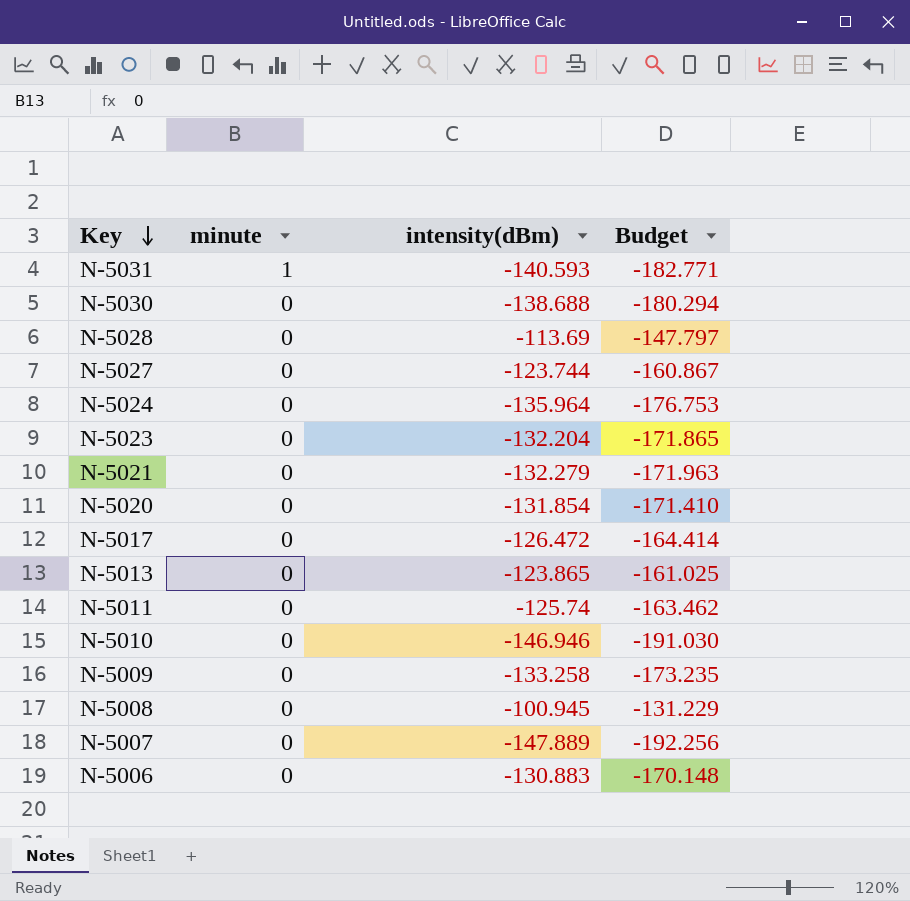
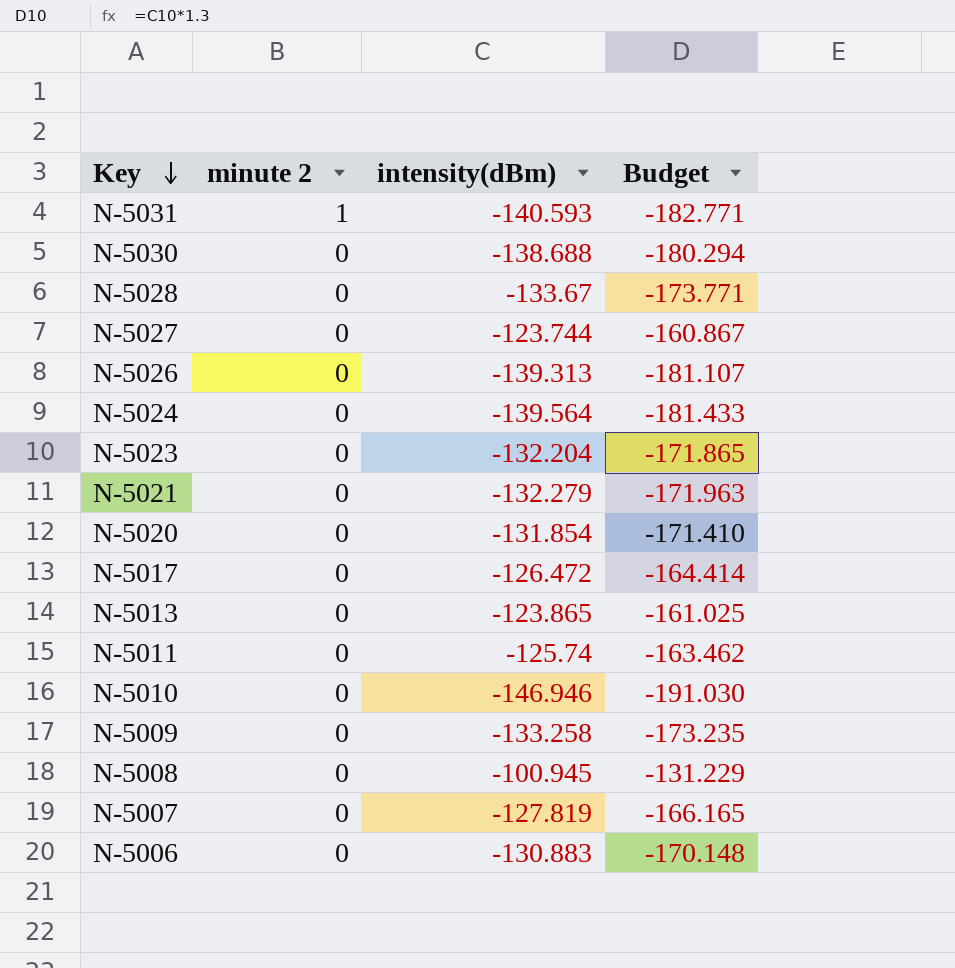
column name: minute -> minute 2
N-5028 | intensity(dBm): -113.69 -> -133.67
N-5028 | Budget: -147.797 -> -173.771
row N-5026: none -> 0 | -139.313 | -181.107
N-5024 | intensity(dBm): -135.964 -> -139.564
N-5024 | Budget: -176.753 -> -181.433
N-5007 | intensity(dBm): -147.889 -> -127.819
N-5007 | Budget: -192.256 -> -166.165

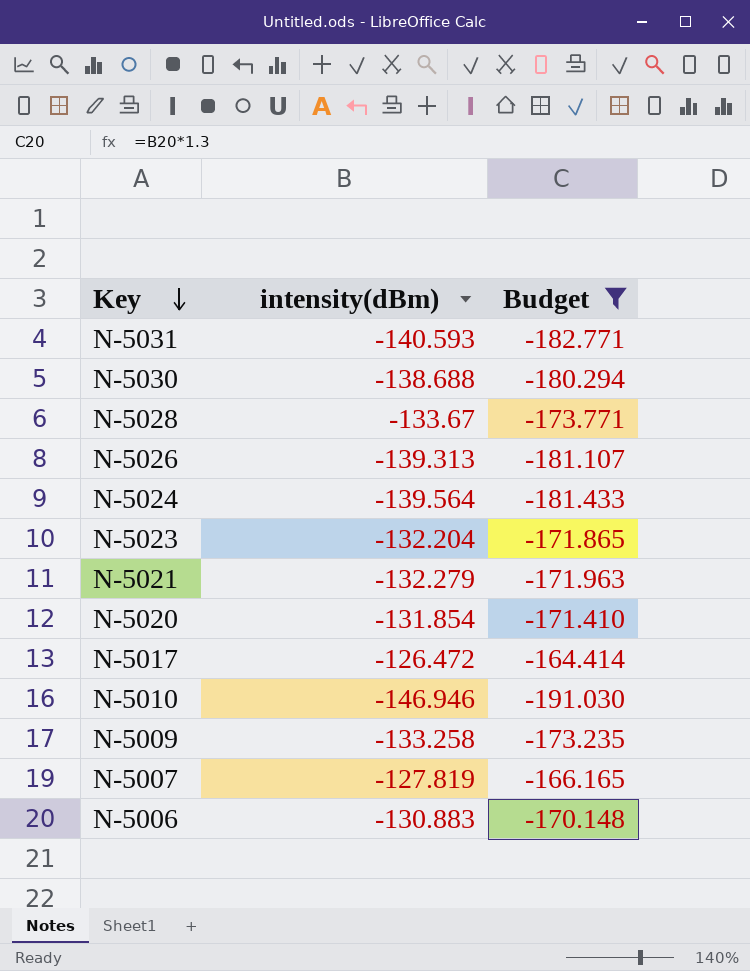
filter: none -> Budget <= -164.414
column minute 2 | position: 2 -> none

